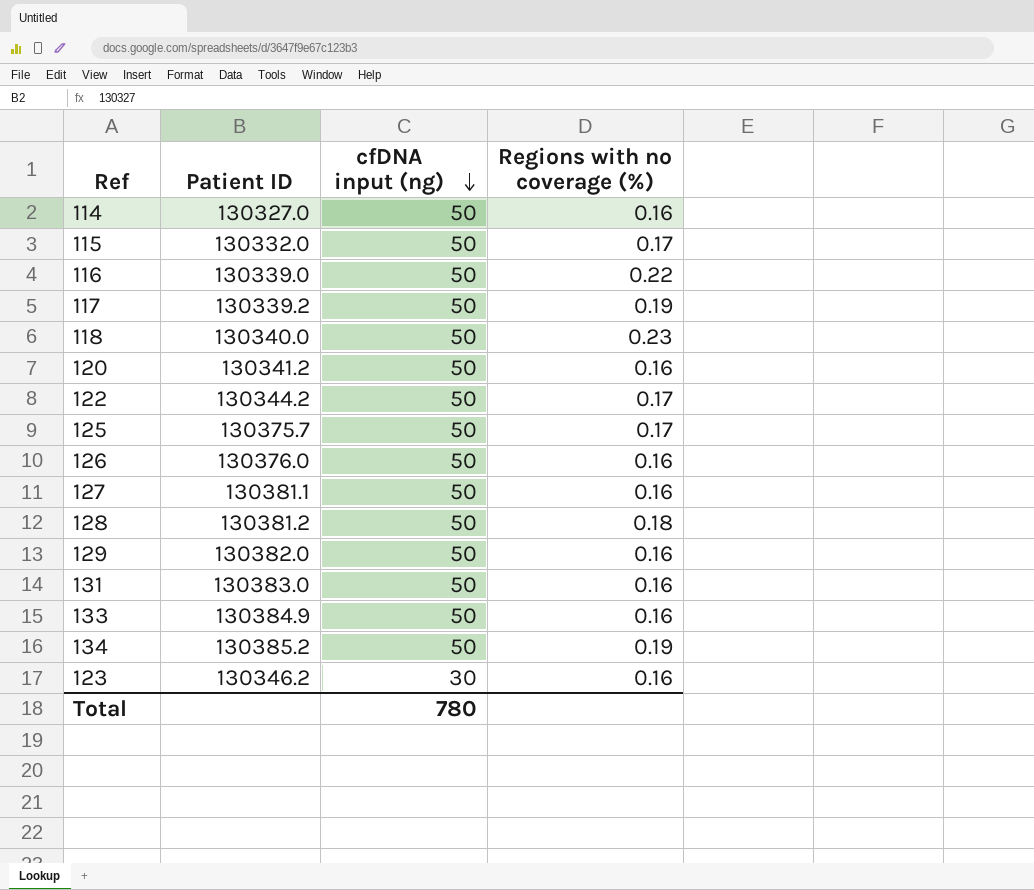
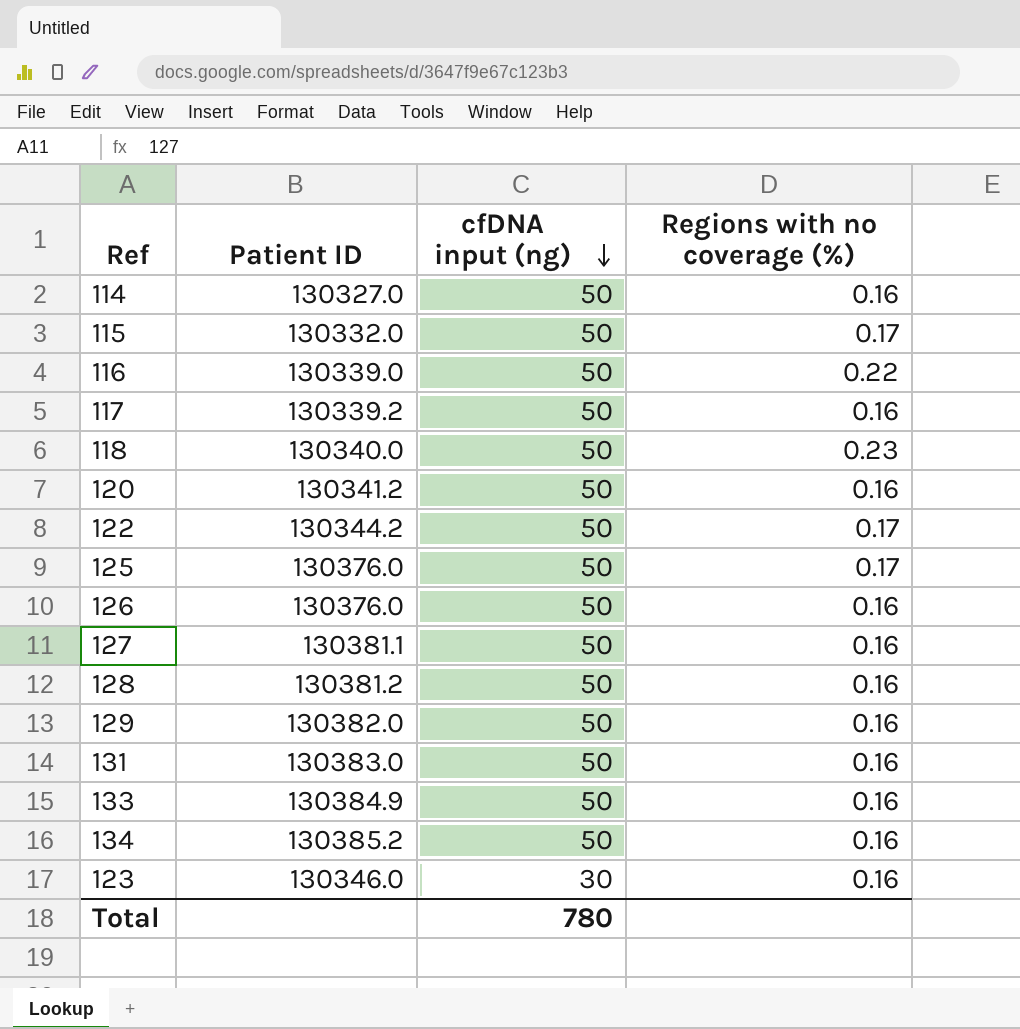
117 | Regions with no coverage (%): 0.19 -> 0.16
125 | Patient ID: 130375.7 -> 130376.0
128 | Regions with no coverage (%): 0.18 -> 0.16
134 | Regions with no coverage (%): 0.19 -> 0.16
123 | Patient ID: 130346.2 -> 130346.0

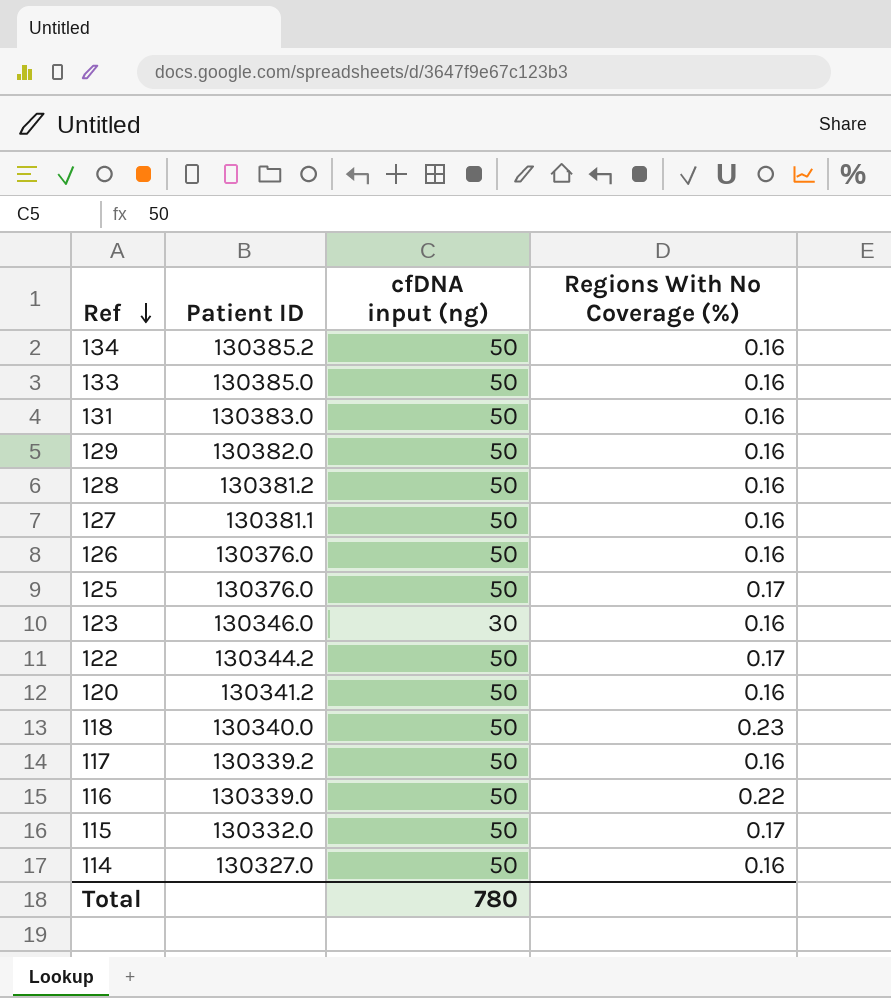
row order: cfDNA input (ng) descending -> Ref descending
column name: Regions with no coverage (%) -> Regions With No Coverage (%)
133 | Patient ID: 130384.9 -> 130385.0

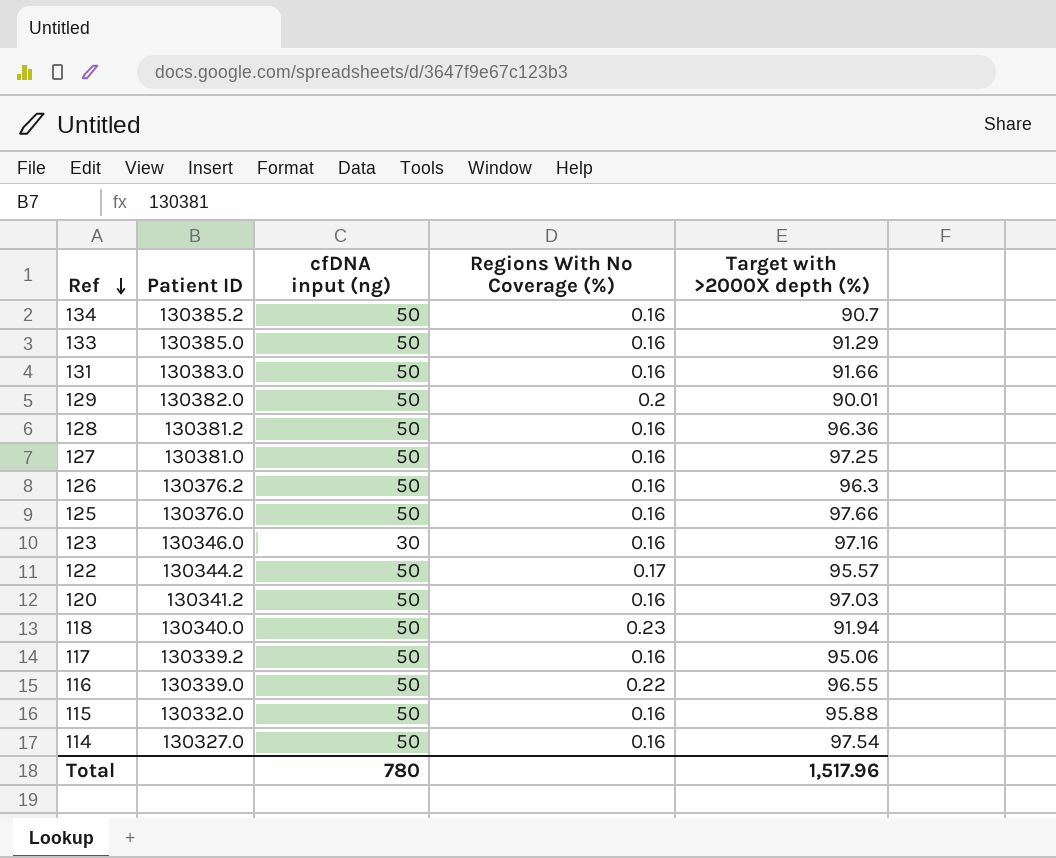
column Target with >2000X depth (%) | position: none -> 5
129 | Regions With No Coverage (%): 0.16 -> 0.2
127 | Patient ID: 130381.1 -> 130381.0
126 | Patient ID: 130376.0 -> 130376.2
125 | Regions With No Coverage (%): 0.17 -> 0.16
115 | Regions With No Coverage (%): 0.17 -> 0.16

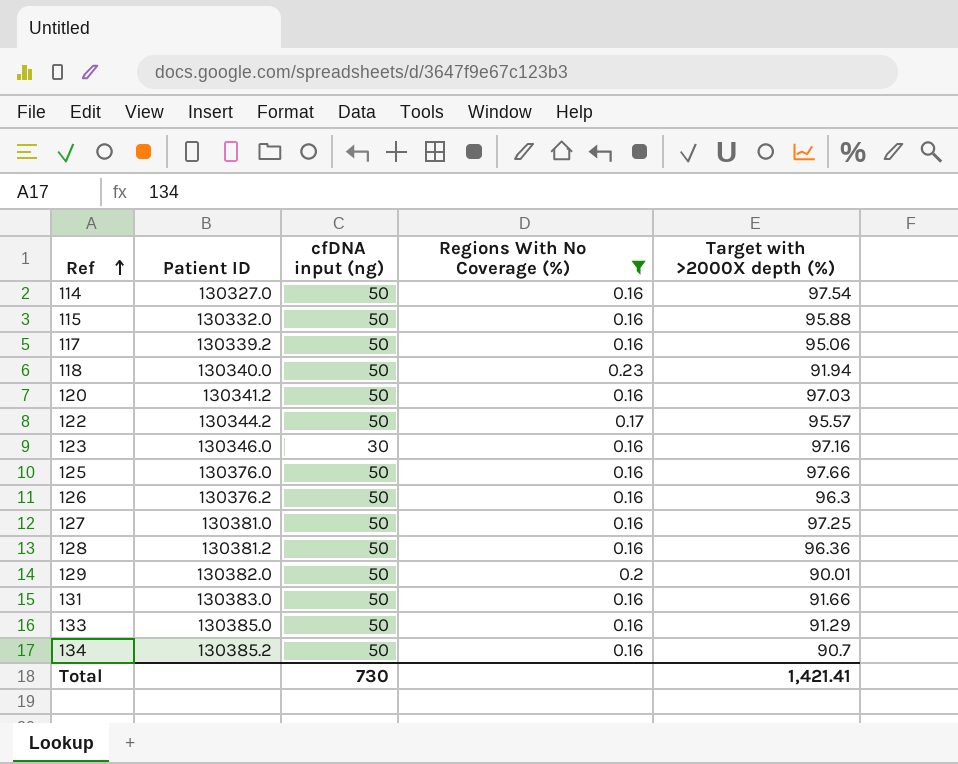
filter: none -> Regions With No Coverage (%) != 0.22
row order: Ref descending -> Ref ascending
Total | cfDNA input (ng): 780 -> 730
Total | Target with >2000X depth (%): 1,517.96 -> 1,421.41

